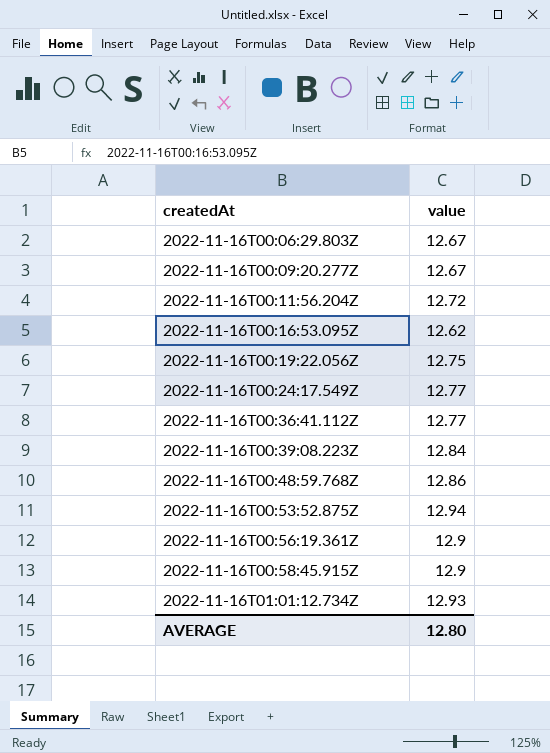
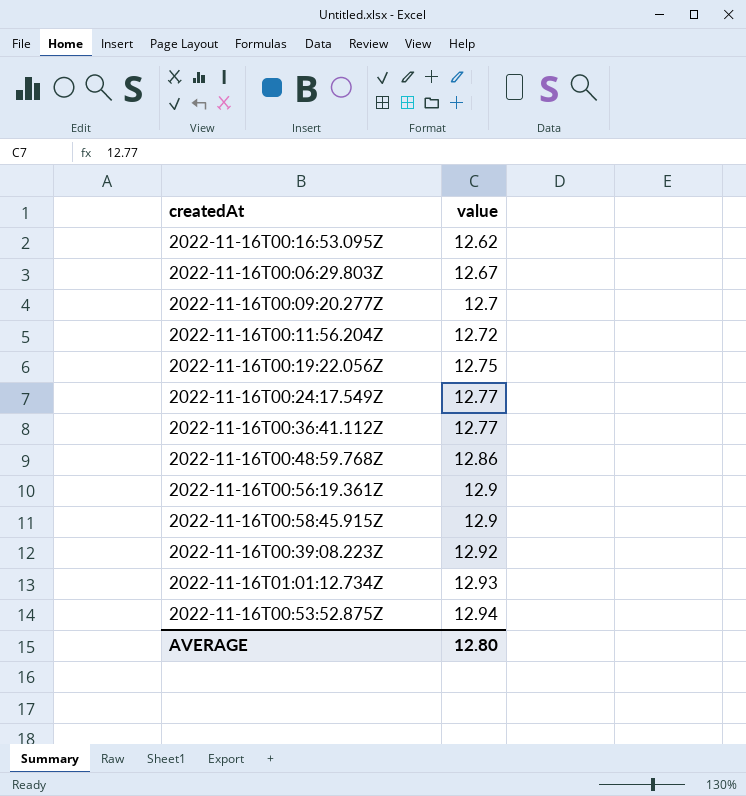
row order: createdAt ascending -> value ascending
2022-11-16T00:09:20.277Z | value: 12.67 -> 12.7
2022-11-16T00:39:08.223Z | value: 12.84 -> 12.92

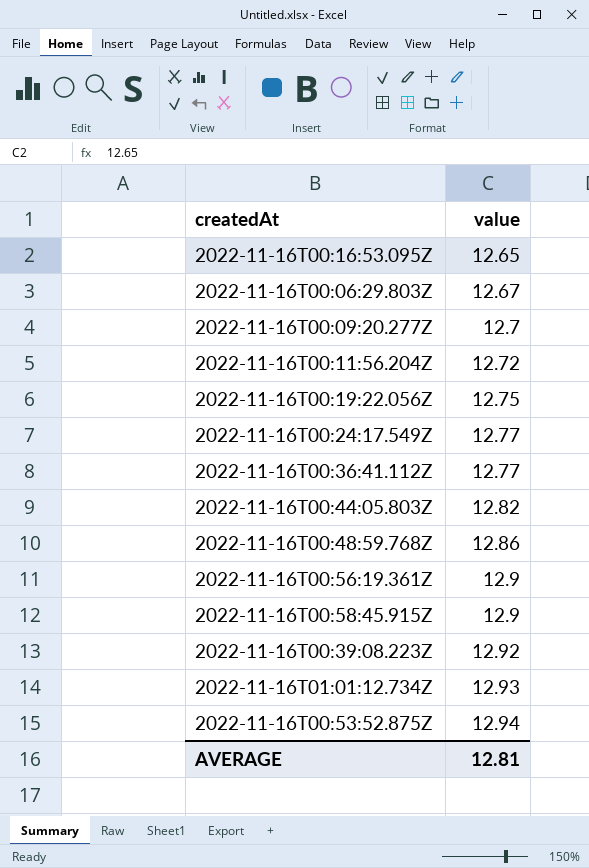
2022-11-16T00:16:53.095Z | value: 12.62 -> 12.65
row 2022-11-16T00:44:05.803Z: none -> 12.82
AVERAGE | value: 12.80 -> 12.81

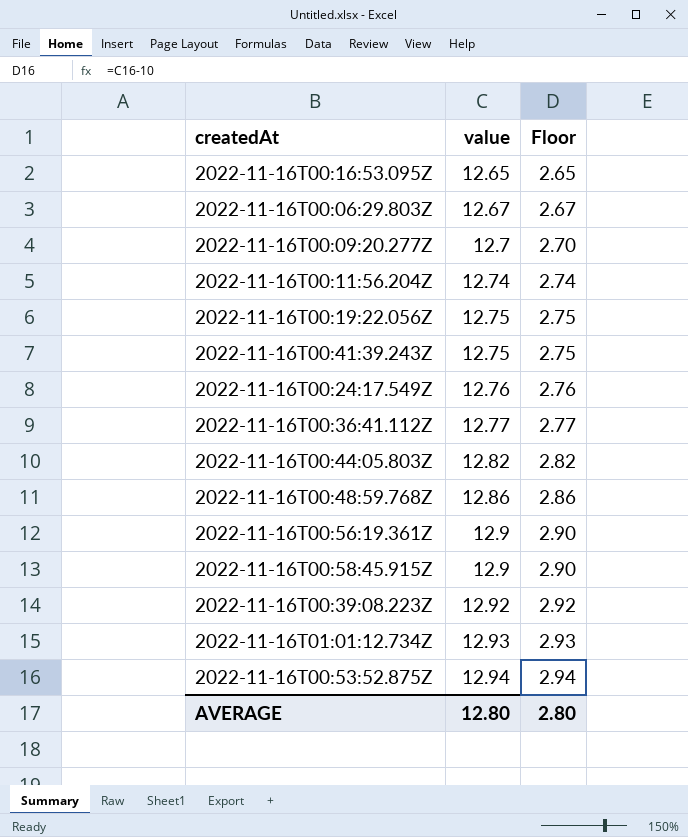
column Floor | formula: none -> [value] - 10
2022-11-16T00:11:56.204Z | value: 12.72 -> 12.74
row 2022-11-16T00:41:39.243Z: none -> 12.75 | 2.75
2022-11-16T00:24:17.549Z | value: 12.77 -> 12.76
AVERAGE | value: 12.81 -> 12.80

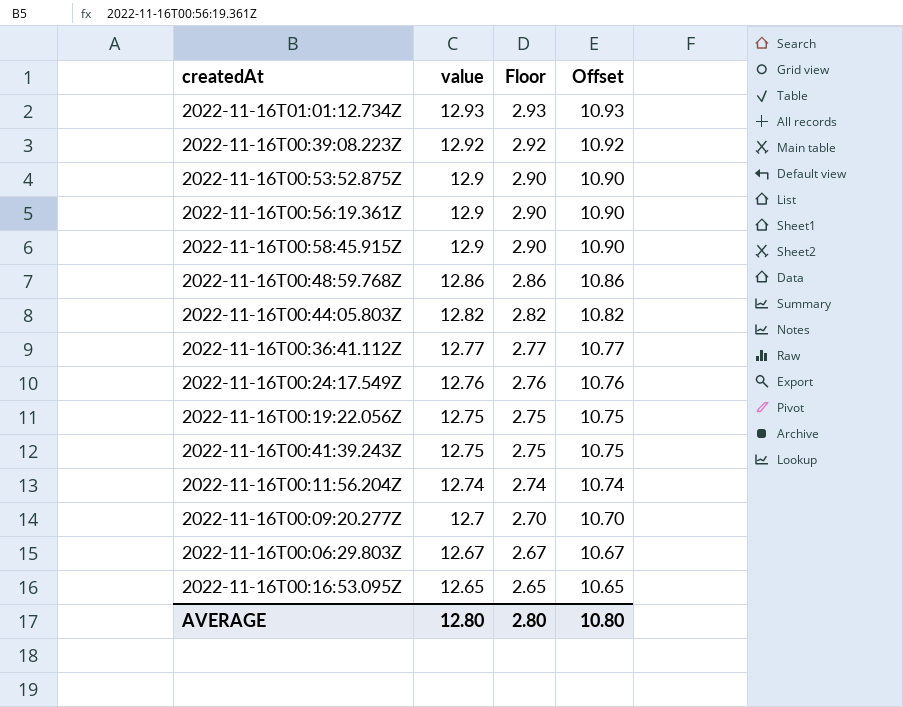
row order: value ascending -> value descending
column Offset | formula: none -> [value] - 2
2022-11-16T00:53:52.875Z | value: 12.94 -> 12.9
2022-11-16T00:53:52.875Z | Floor: 2.94 -> 2.90

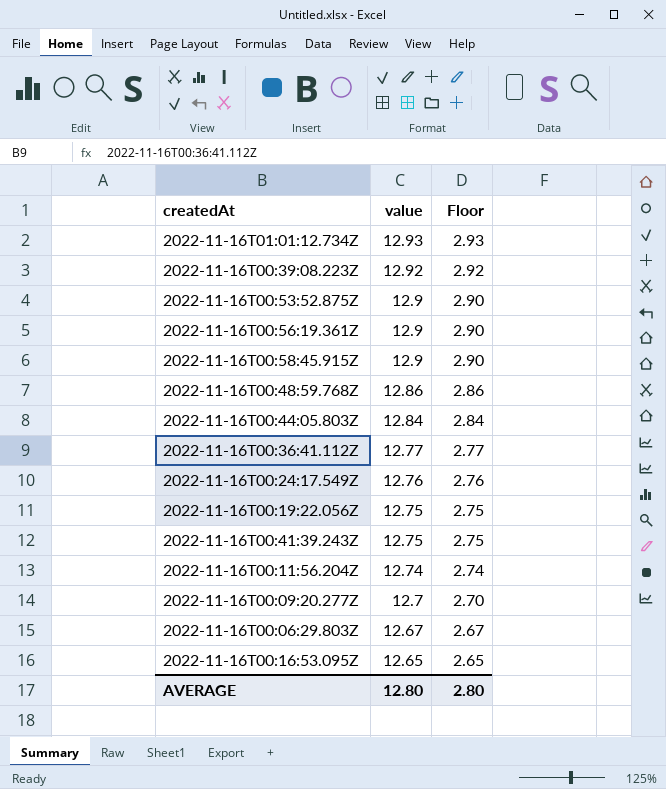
column Offset | formula: [value] - 2 -> none
2022-11-16T00:44:05.803Z | value: 12.82 -> 12.84
2022-11-16T00:44:05.803Z | Floor: 2.82 -> 2.84

